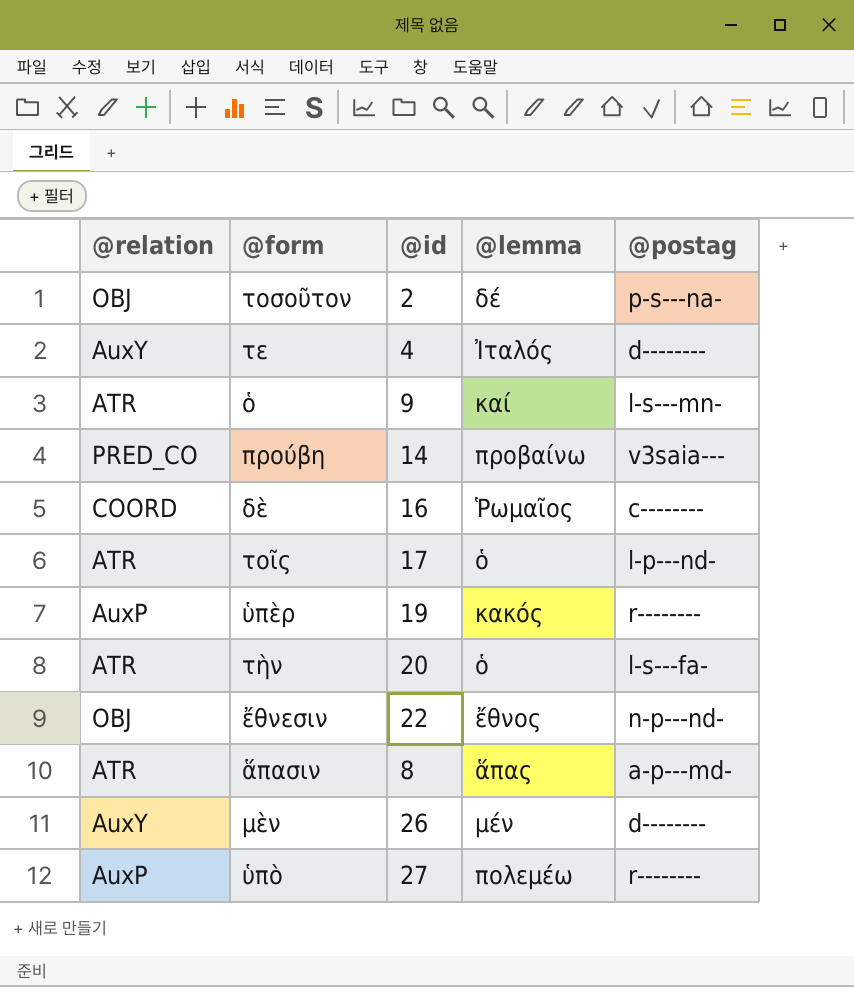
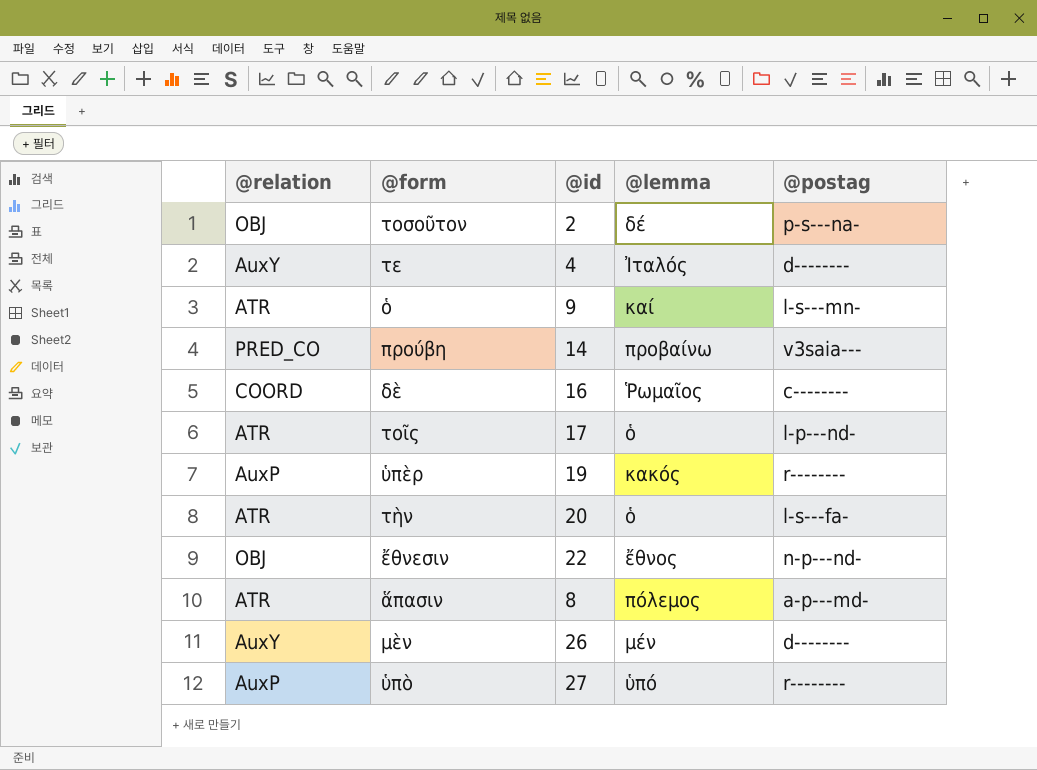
ἅπασιν | @lemma: ἅπας -> πόλεμος
ὑπὸ | @lemma: πολεμέω -> ὑπό

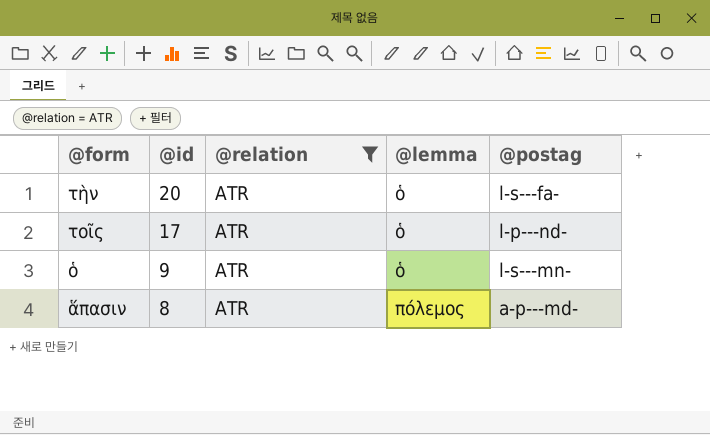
filter: none -> @relation = ATR
row order: none -> @id descending
column @relation | position: 1 -> 3
ὁ | @lemma: καί -> ὁ

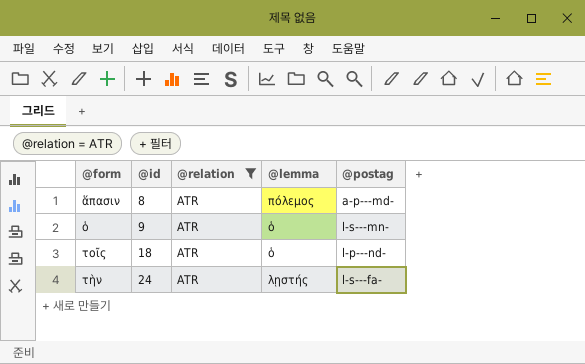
row order: @id descending -> @id ascending
τοῖς | @id: 17 -> 18
τὴν | @id: 20 -> 24
τὴν | @lemma: ὁ -> λῃστής

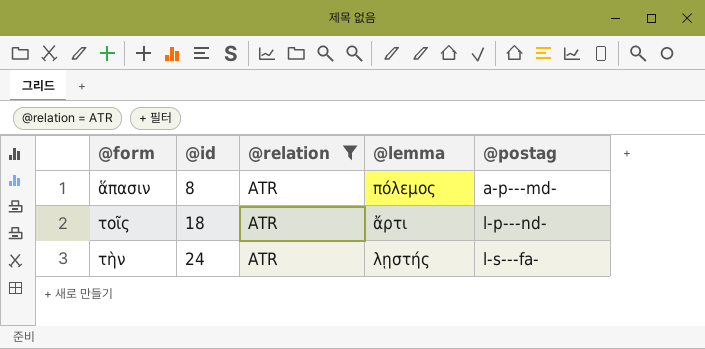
row ὁ: 9 | ATR | ὁ | l-s---mn- -> none
τοῖς | @lemma: ὁ -> ἄρτι

